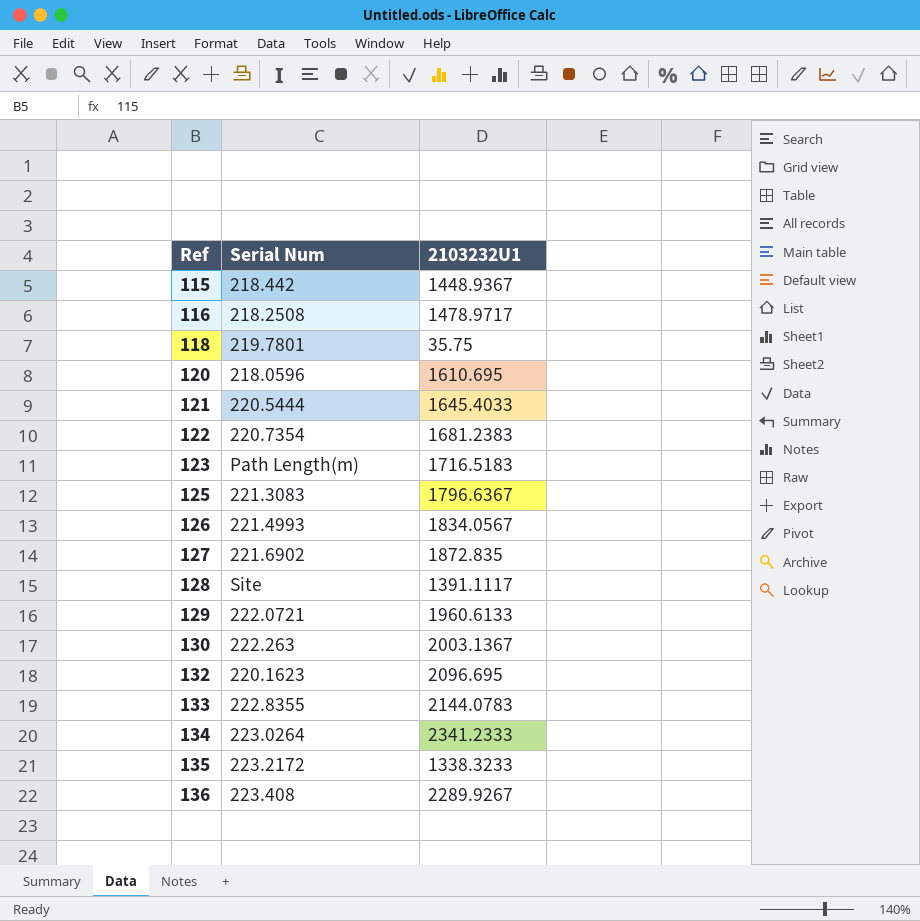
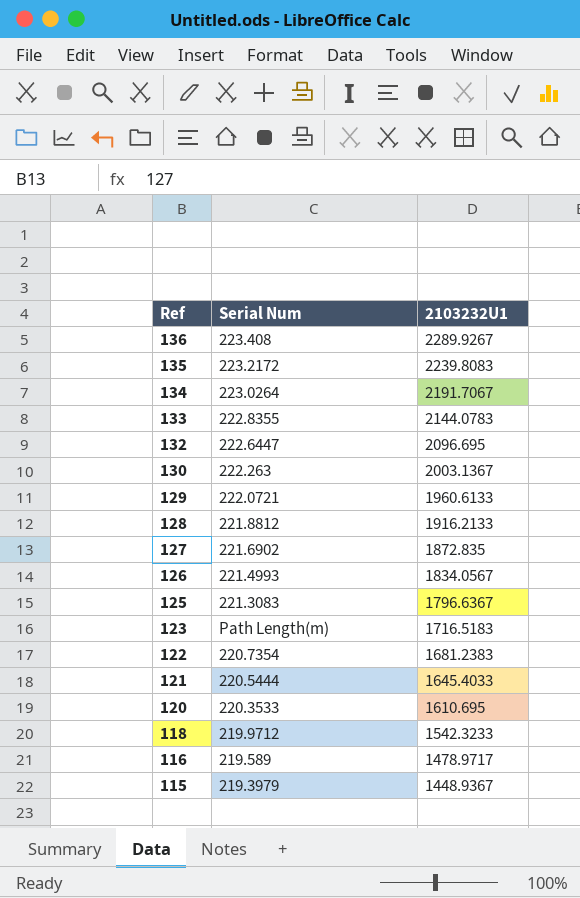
row order: Ref ascending -> Ref descending
135 | 2103232U1: 1338.3233 -> 2239.8083
134 | 2103232U1: 2341.2333 -> 2191.7067
132 | Serial Num: 220.1623 -> 222.6447
128 | Serial Num: Site -> 221.8812
128 | 2103232U1: 1391.1117 -> 1916.2133
120 | Serial Num: 218.0596 -> 220.3533
118 | Serial Num: 219.7801 -> 219.9712
118 | 2103232U1: 35.75 -> 1542.3233
116 | Serial Num: 218.2508 -> 219.589
115 | Serial Num: 218.442 -> 219.3979

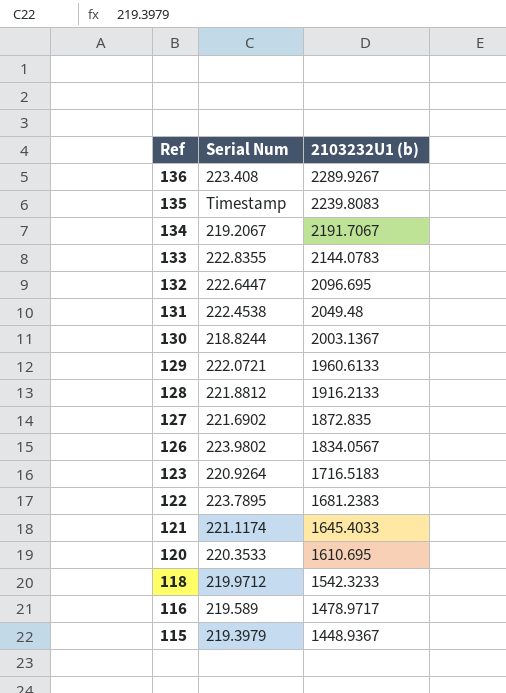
column name: 2103232U1 -> 2103232U1 (b)
row 125: 221.3083 | 1796.6367 -> none
135 | Serial Num: 223.2172 -> Timestamp
134 | Serial Num: 223.0264 -> 219.2067
row 131: none -> 222.4538 | 2049.48
130 | Serial Num: 222.263 -> 218.8244
126 | Serial Num: 221.4993 -> 223.9802
123 | Serial Num: Path Length(m) -> 220.9264
122 | Serial Num: 220.7354 -> 223.7895
121 | Serial Num: 220.5444 -> 221.1174

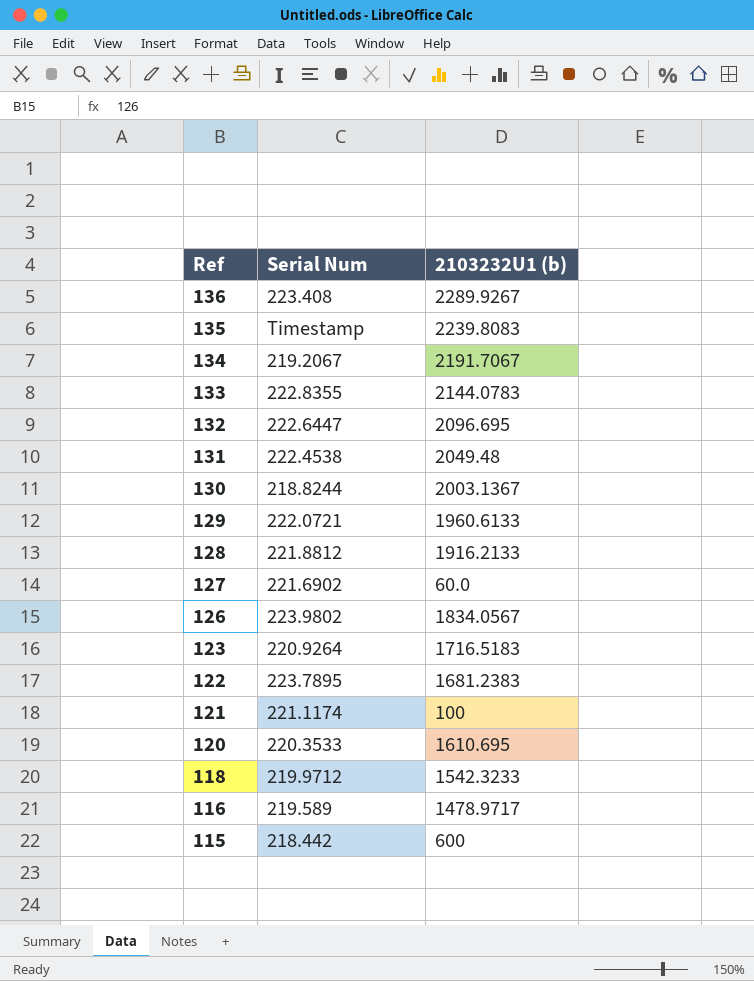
127 | 2103232U1 (b): 1872.835 -> 60.0
121 | 2103232U1 (b): 1645.4033 -> 100
115 | Serial Num: 219.3979 -> 218.442
115 | 2103232U1 (b): 1448.9367 -> 600

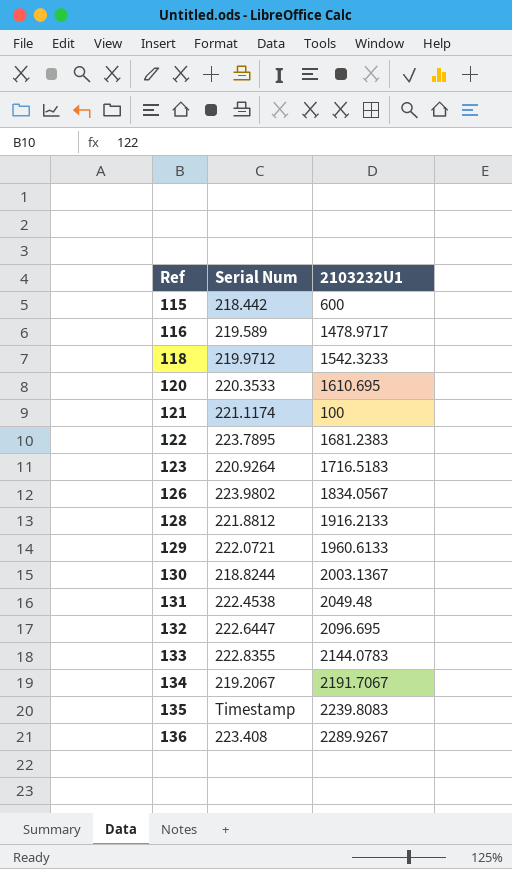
row order: Ref descending -> Ref ascending
column name: 2103232U1 (b) -> 2103232U1
row 127: 221.6902 | 60.0 -> none

